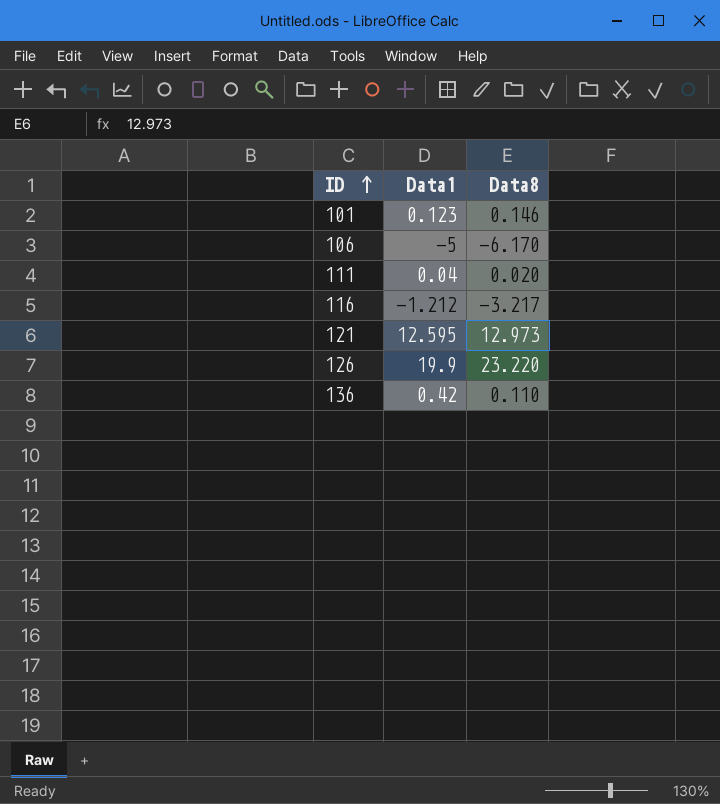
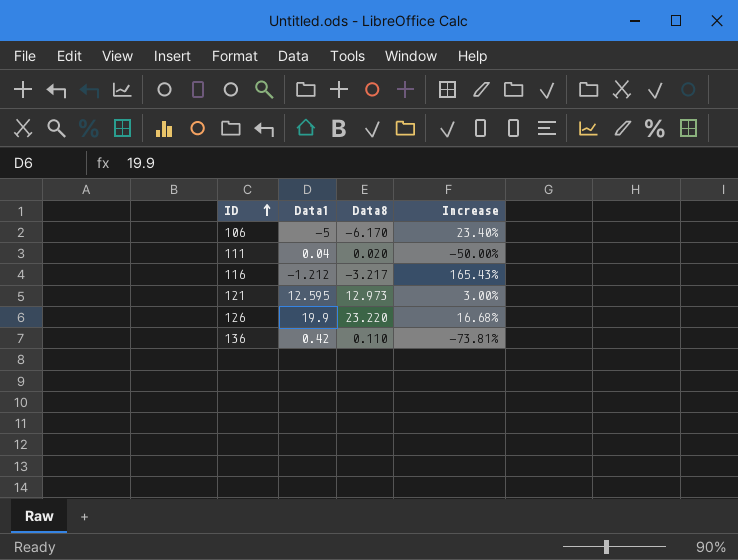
column Increase | formula: none -> ([Data8] - [Data1]) / [Data1]
row 101: 0.123 | 0.146 -> none

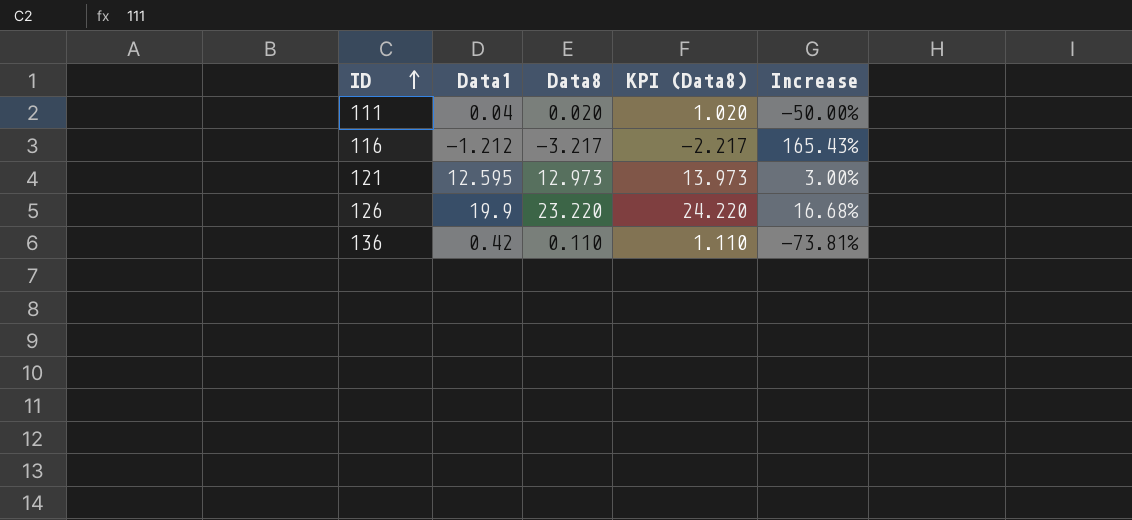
column KPI (Data8) | formula: none -> [Data8] + 1
row 106: -5 | -6.170 | 23.40% -> none

